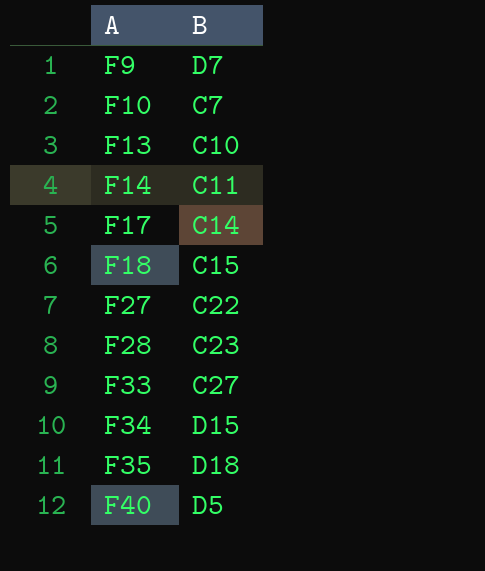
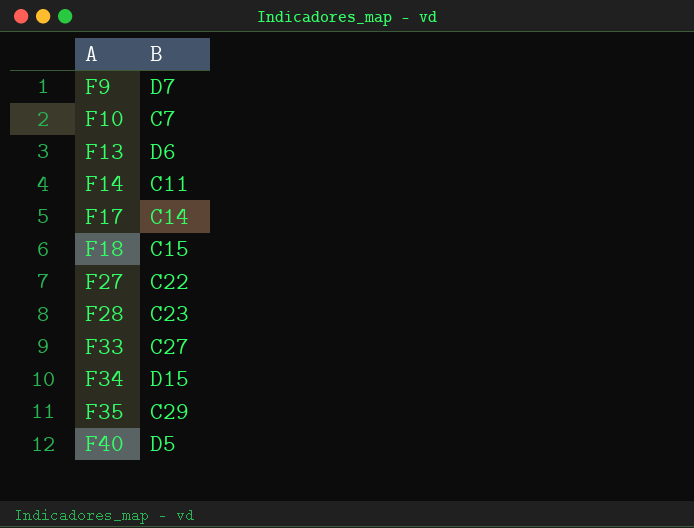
F13 | B: C10 -> D6
F35 | B: D18 -> C29

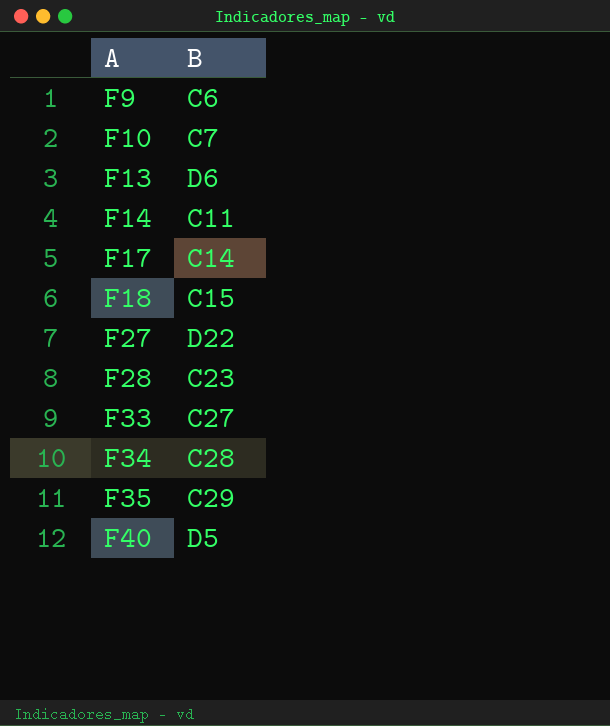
F9 | B: D7 -> C6
F27 | B: C22 -> D22
F34 | B: D15 -> C28

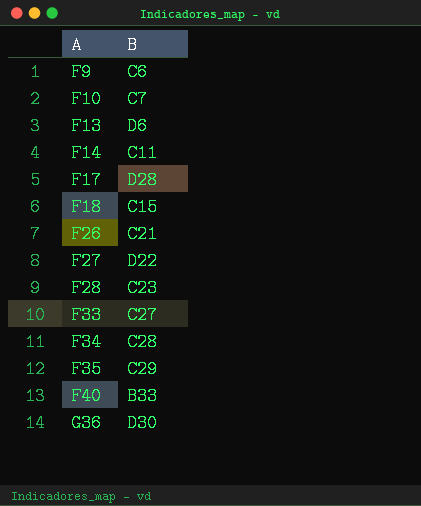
F17 | B: C14 -> D28
row F26: none -> C21
F40 | B: D5 -> B33
row G36: none -> D30

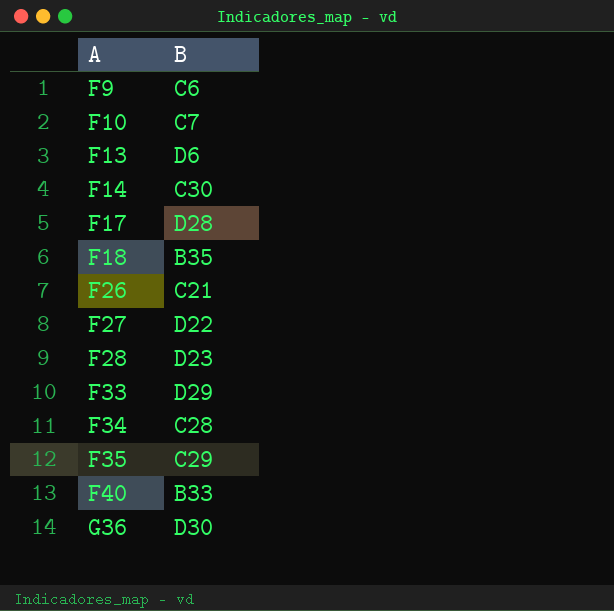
F14 | B: C11 -> C30
F18 | B: C15 -> B35
F28 | B: C23 -> D23
F33 | B: C27 -> D29

